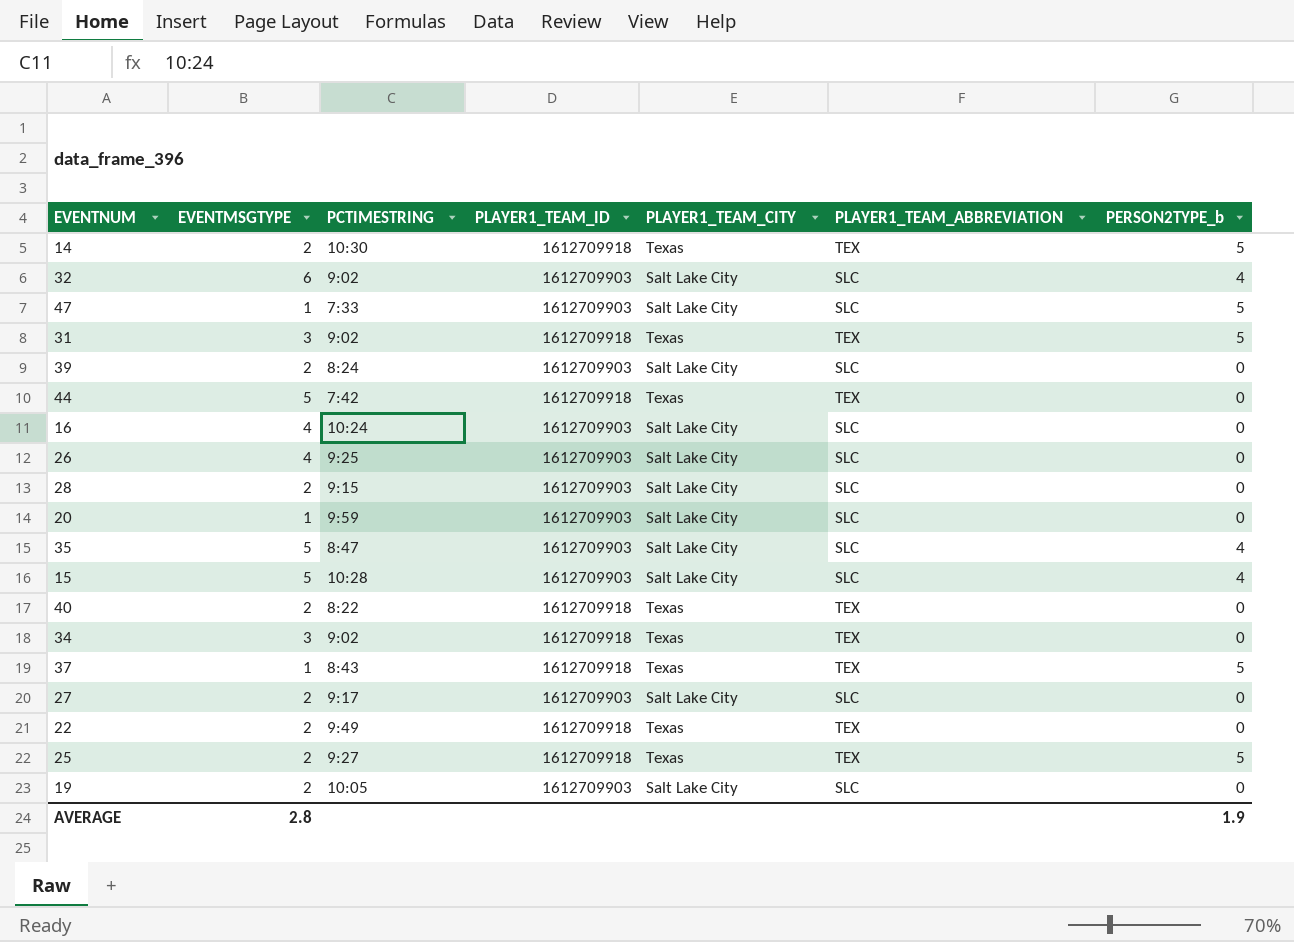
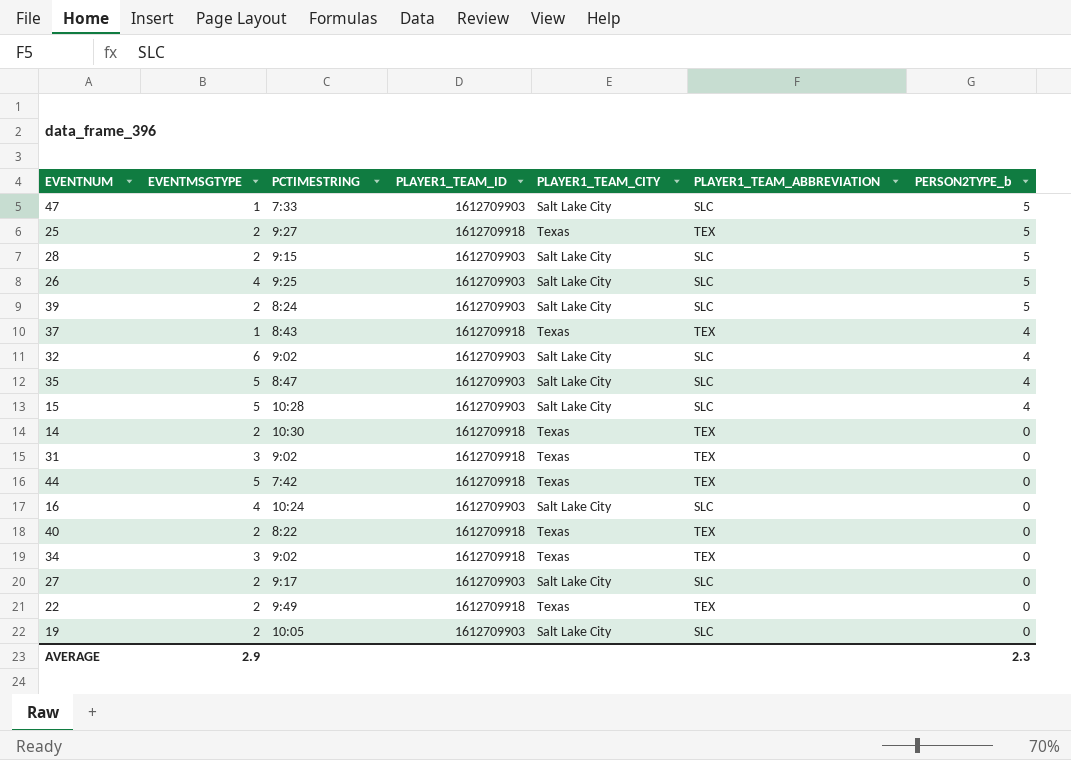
row order: none -> PERSON2TYPE_b descending
row 20: 1 | 9:59 | 1612709903 | Salt Lake City | SLC | 0 -> none
28 | PERSON2TYPE_b: 0 -> 5
26 | PERSON2TYPE_b: 0 -> 5
39 | PERSON2TYPE_b: 0 -> 5
37 | PERSON2TYPE_b: 5 -> 4
14 | PERSON2TYPE_b: 5 -> 0
31 | PERSON2TYPE_b: 5 -> 0
AVERAGE | EVENTMSGTYPE: 2.8 -> 2.9
AVERAGE | PERSON2TYPE_b: 1.9 -> 2.3

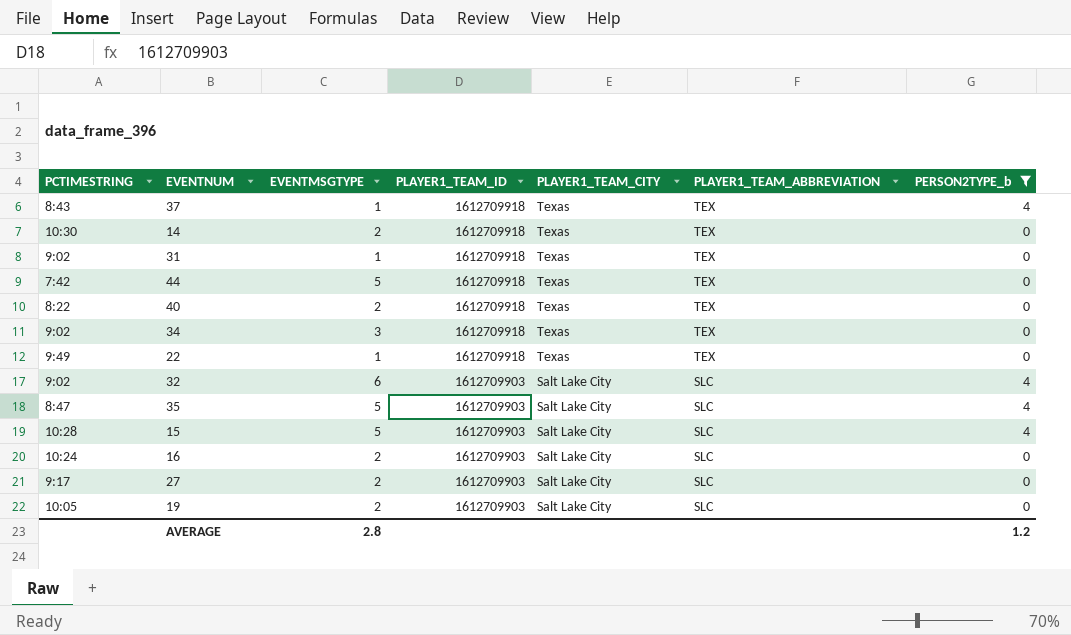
filter: none -> PERSON2TYPE_b != 5
row order: PERSON2TYPE_b descending -> PLAYER1_TEAM_ID descending
column PCTIMESTRING | position: 3 -> 1
31 | EVENTMSGTYPE: 3 -> 1
22 | EVENTMSGTYPE: 2 -> 1
16 | EVENTMSGTYPE: 4 -> 2
AVERAGE | EVENTMSGTYPE: 2.9 -> 2.8
AVERAGE | PERSON2TYPE_b: 2.3 -> 1.2

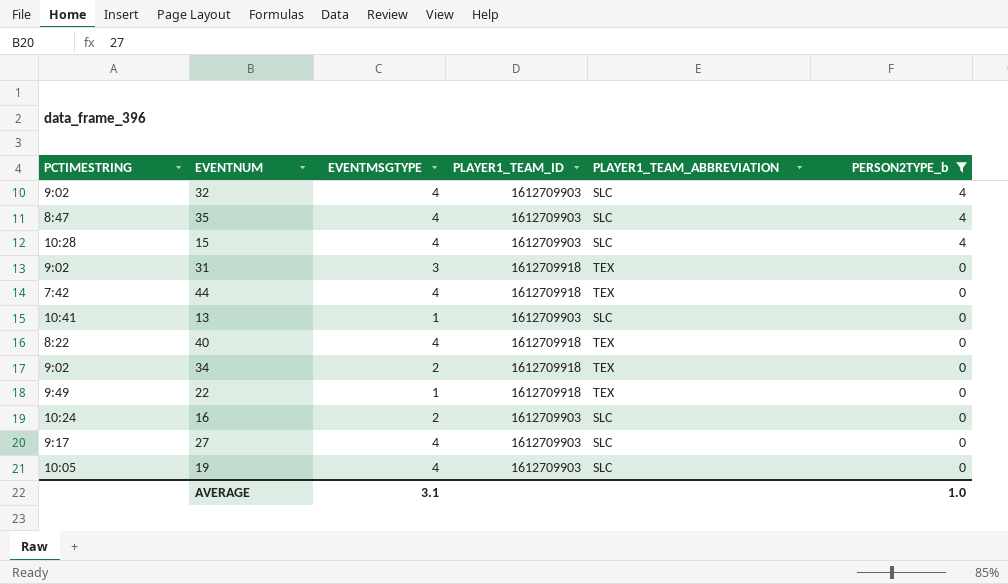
row order: PLAYER1_TEAM_ID descending -> PERSON2TYPE_b descending
column PLAYER1_TEAM_CITY | position: 5 -> none
row 37: 8:43 | 1 | 1612709918 | Texas | TEX | 4 -> none
row 14: 10:30 | 2 | 1612709918 | Texas | TEX | 0 -> none
32 | EVENTMSGTYPE: 6 -> 4
35 | EVENTMSGTYPE: 5 -> 4
15 | EVENTMSGTYPE: 5 -> 4
31 | EVENTMSGTYPE: 1 -> 3
44 | EVENTMSGTYPE: 5 -> 4
row 13: none -> 10:41 | 1 | 1612709903 | SLC | 0
40 | EVENTMSGTYPE: 2 -> 4
34 | EVENTMSGTYPE: 3 -> 2
27 | EVENTMSGTYPE: 2 -> 4
19 | EVENTMSGTYPE: 2 -> 4
AVERAGE | EVENTMSGTYPE: 2.8 -> 3.1
AVERAGE | PERSON2TYPE_b: 1.2 -> 1.0

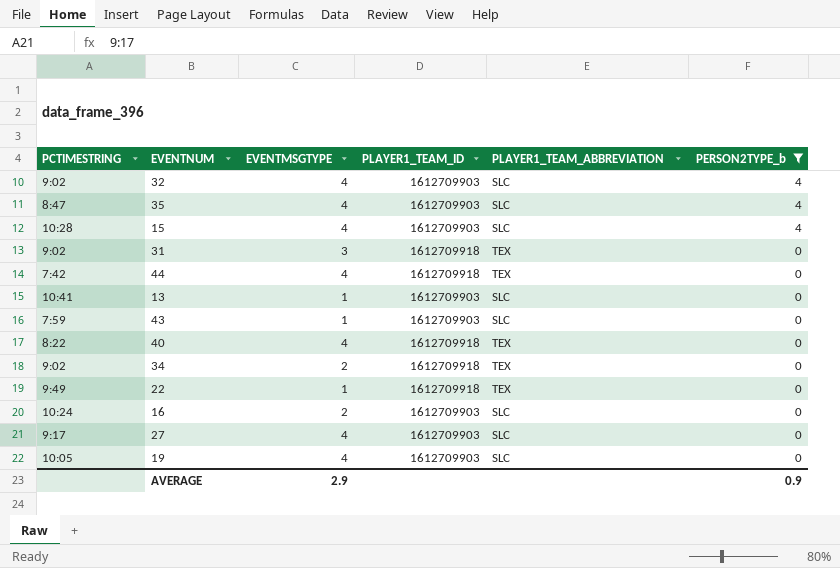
row 43: none -> 7:59 | 1 | 1612709903 | SLC | 0
AVERAGE | EVENTMSGTYPE: 3.1 -> 2.9
AVERAGE | PERSON2TYPE_b: 1.0 -> 0.9

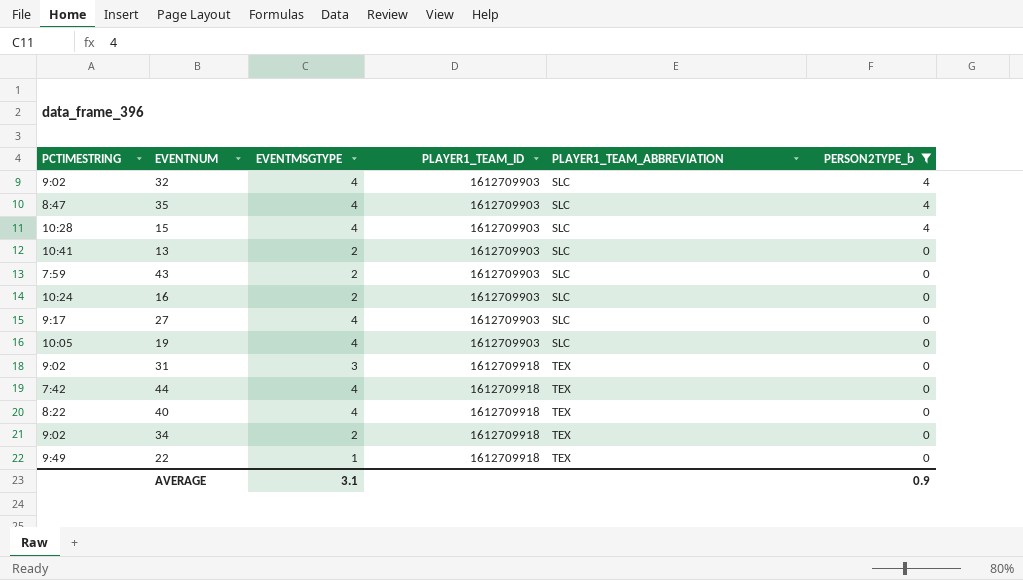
row order: PERSON2TYPE_b descending -> PLAYER1_TEAM_ID ascending
13 | EVENTMSGTYPE: 1 -> 2
43 | EVENTMSGTYPE: 1 -> 2
AVERAGE | EVENTMSGTYPE: 2.9 -> 3.1

